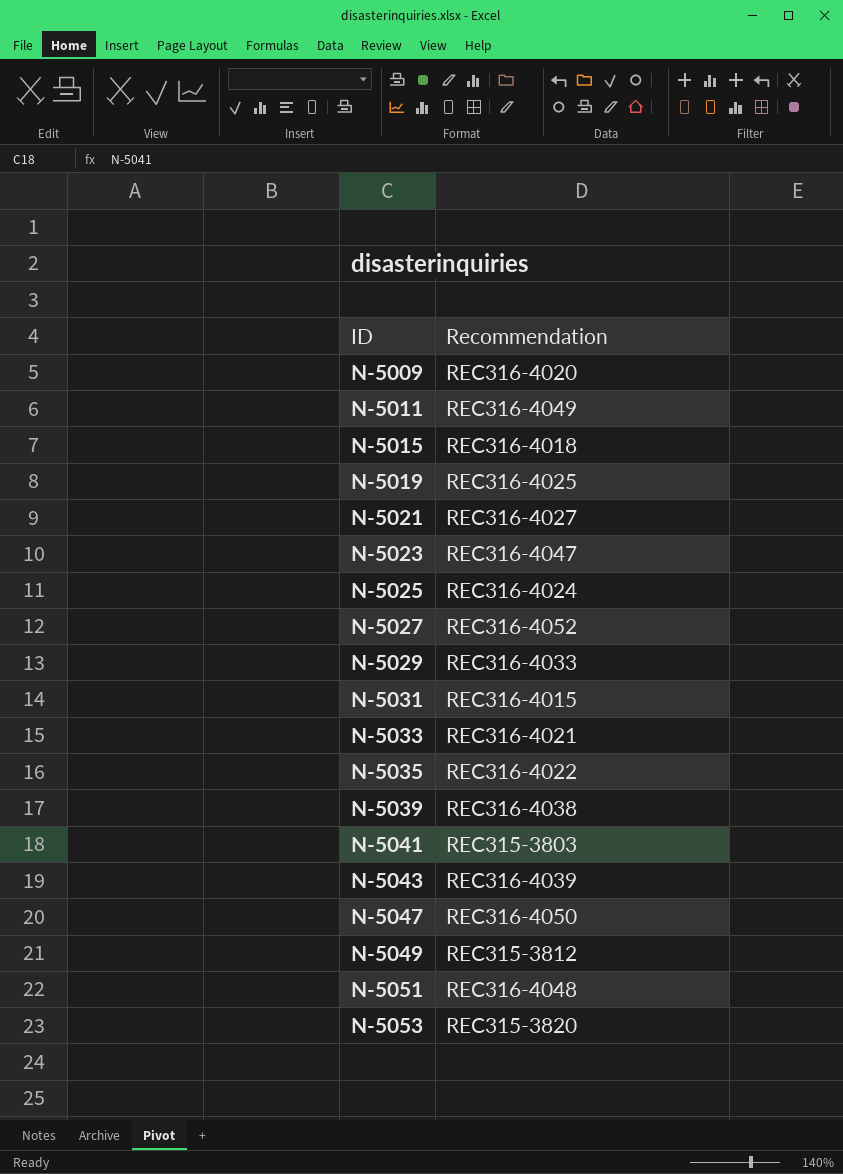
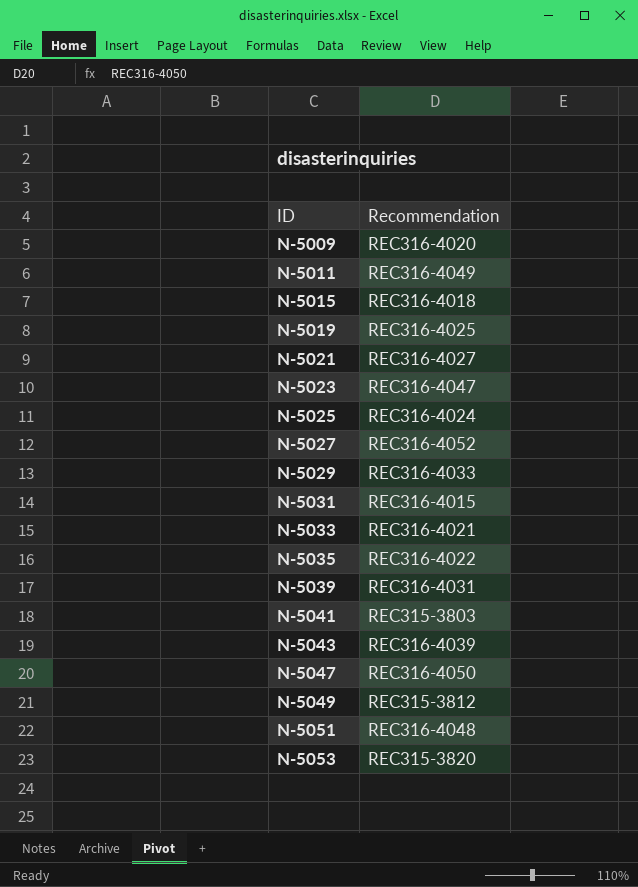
N-5039 | Recommendation: REC316-4038 -> REC316-4031

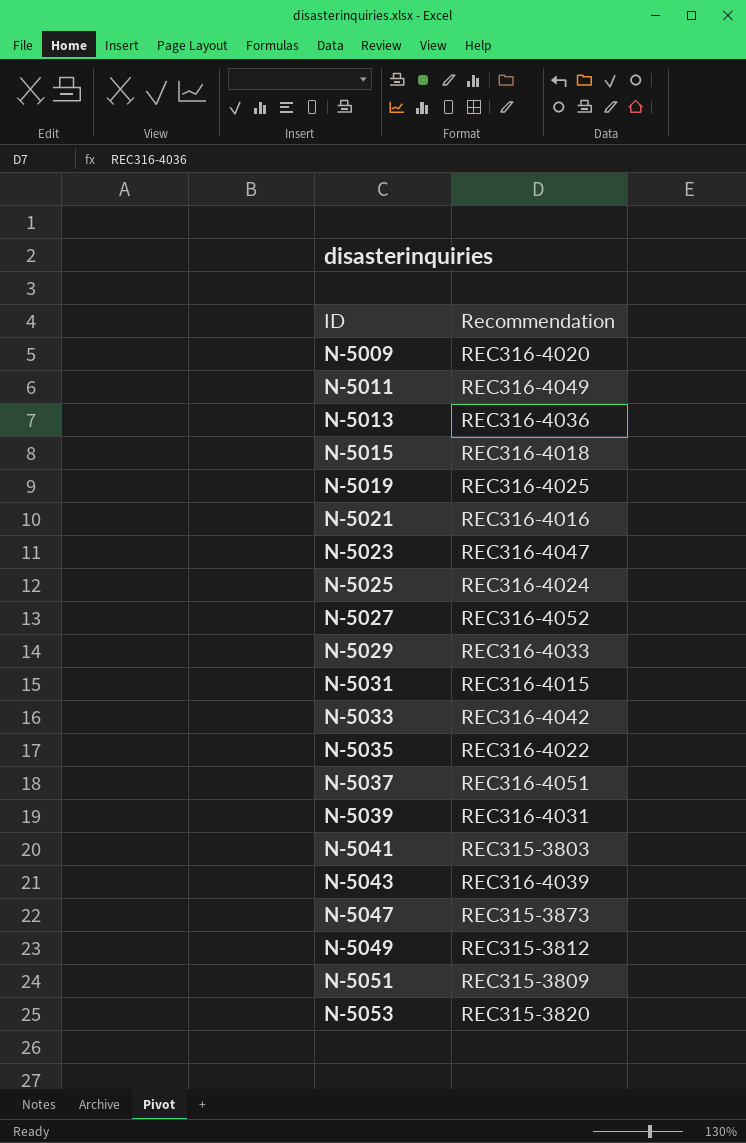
row N-5013: none -> REC316-4036
N-5021 | Recommendation: REC316-4027 -> REC316-4016
N-5033 | Recommendation: REC316-4021 -> REC316-4042
row N-5037: none -> REC316-4051
N-5047 | Recommendation: REC316-4050 -> REC315-3873
N-5051 | Recommendation: REC316-4048 -> REC315-3809

